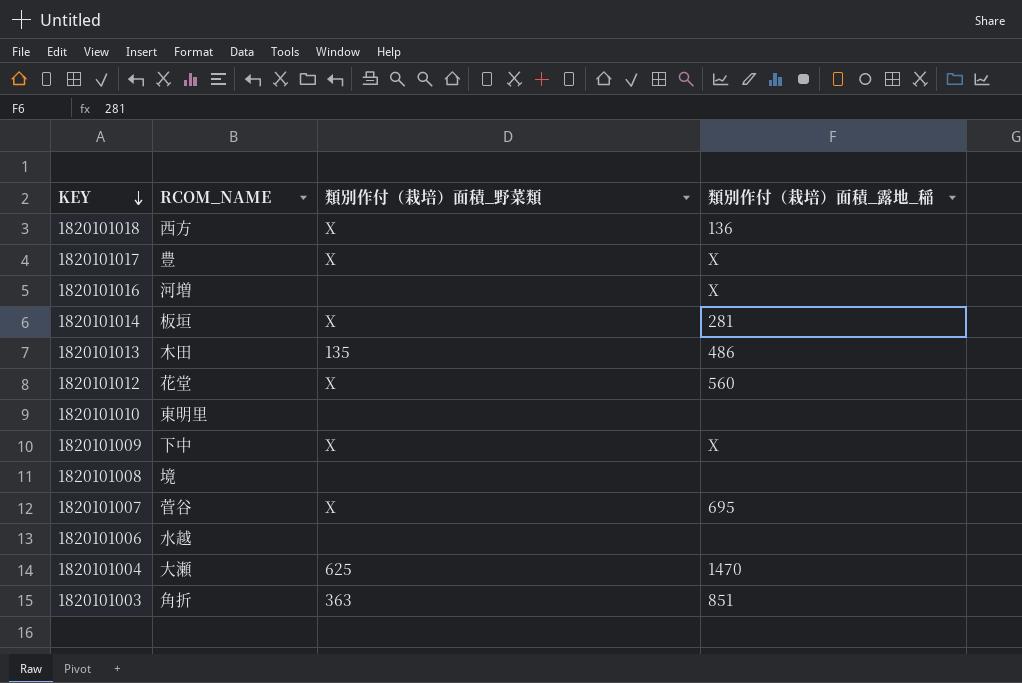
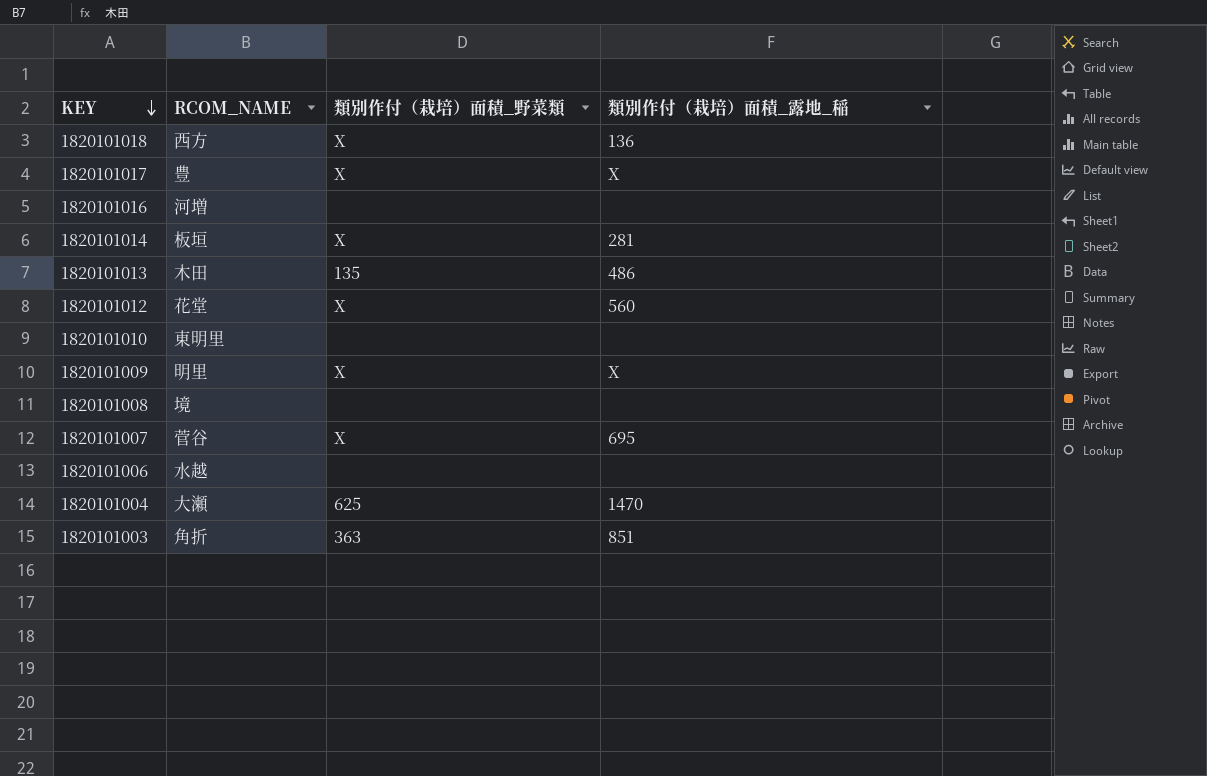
1820101016 | 類別作付（栽培）面積_露地_稲: X -> none
1820101009 | RCOM_NAME: 下中 -> 明里

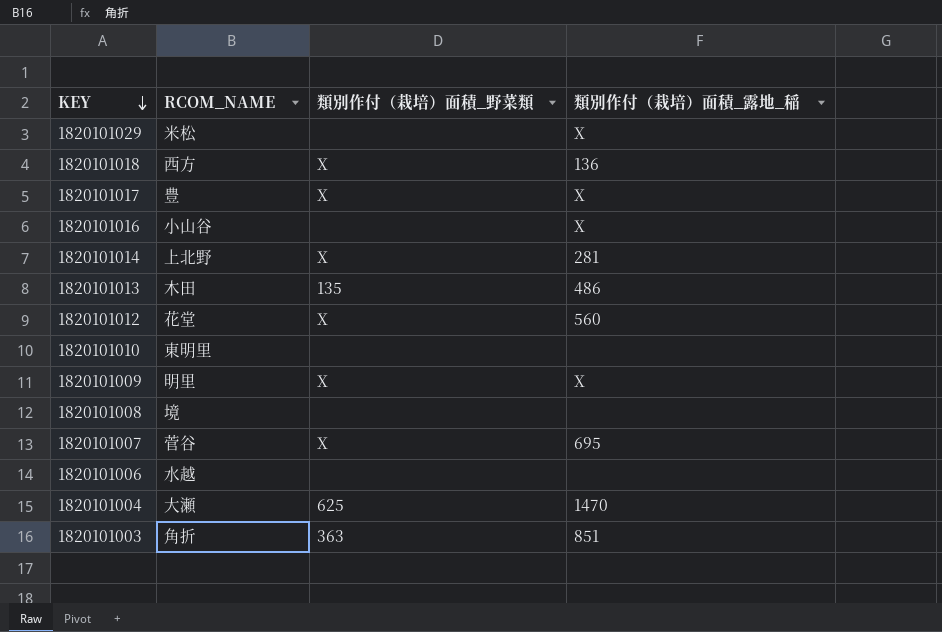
row 1820101029: none -> 米松 | none | X
1820101016 | RCOM_NAME: 河増 -> 小山谷
1820101016 | 類別作付（栽培）面積_露地_稲: none -> X
1820101014 | RCOM_NAME: 板垣 -> 上北野

